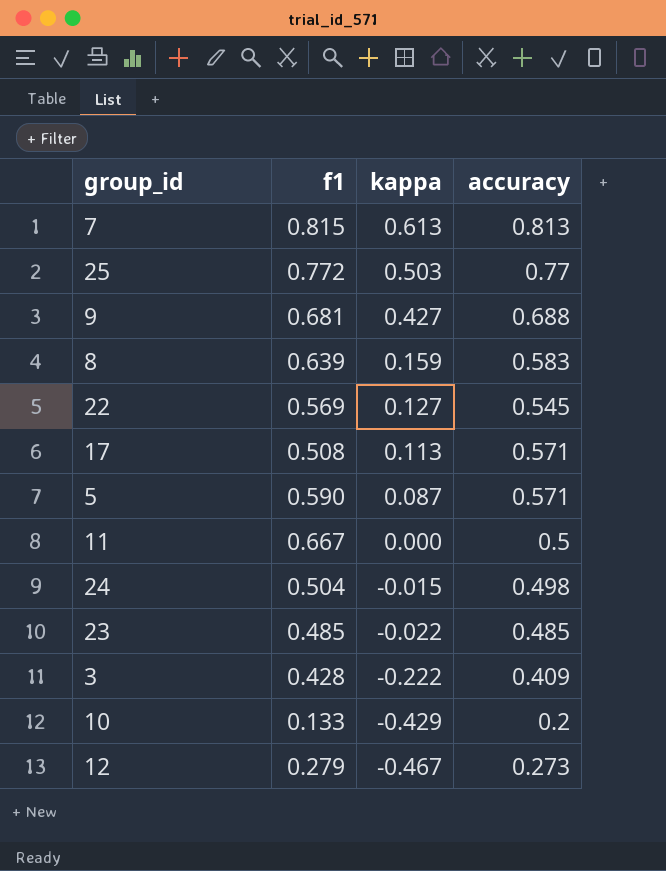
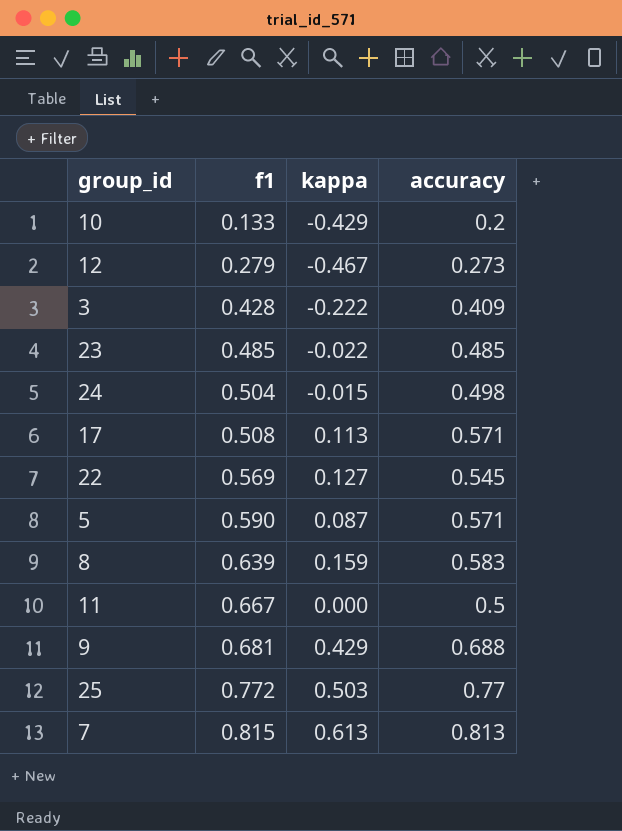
row order: kappa descending -> f1 ascending
9 | kappa: 0.427 -> 0.429

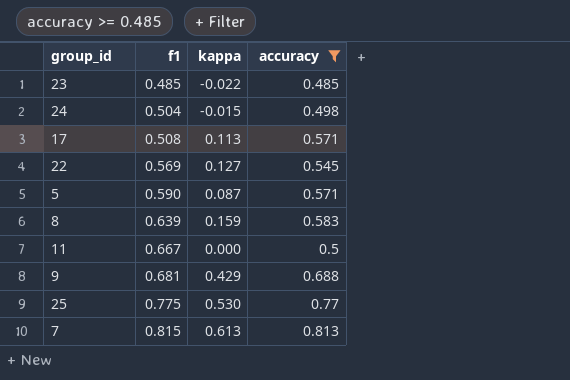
filter: none -> accuracy >= 0.485
25 | f1: 0.772 -> 0.775
25 | kappa: 0.503 -> 0.530

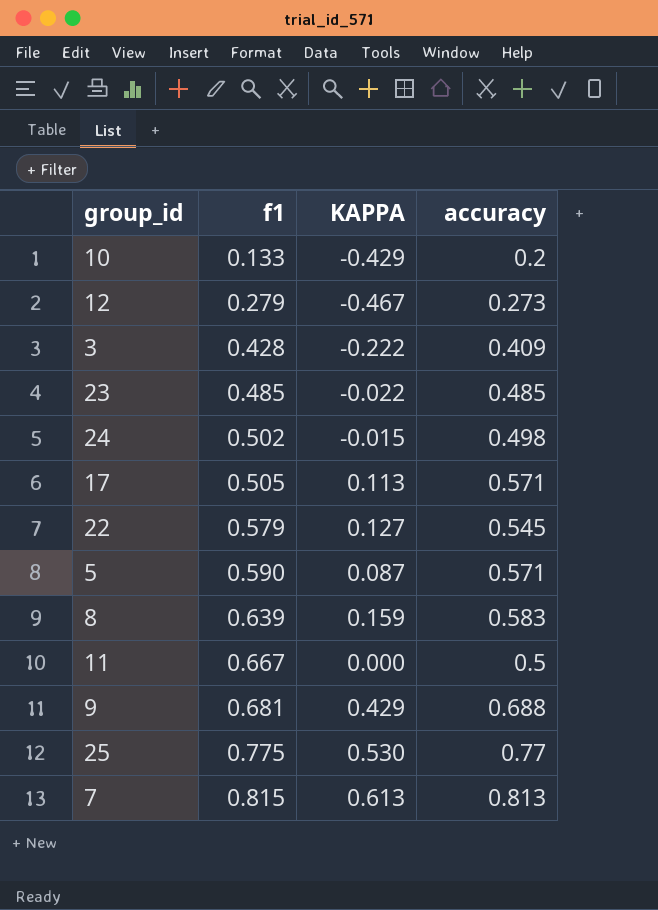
filter: accuracy >= 0.485 -> none
column name: kappa -> KAPPA
24 | f1: 0.504 -> 0.502
17 | f1: 0.508 -> 0.505
22 | f1: 0.569 -> 0.579

